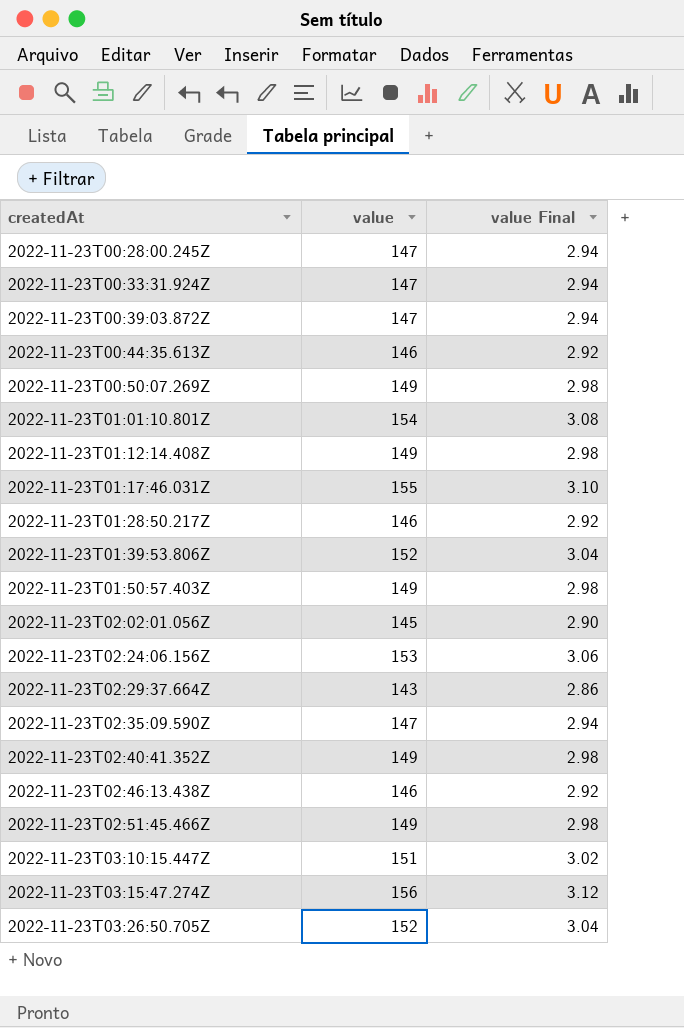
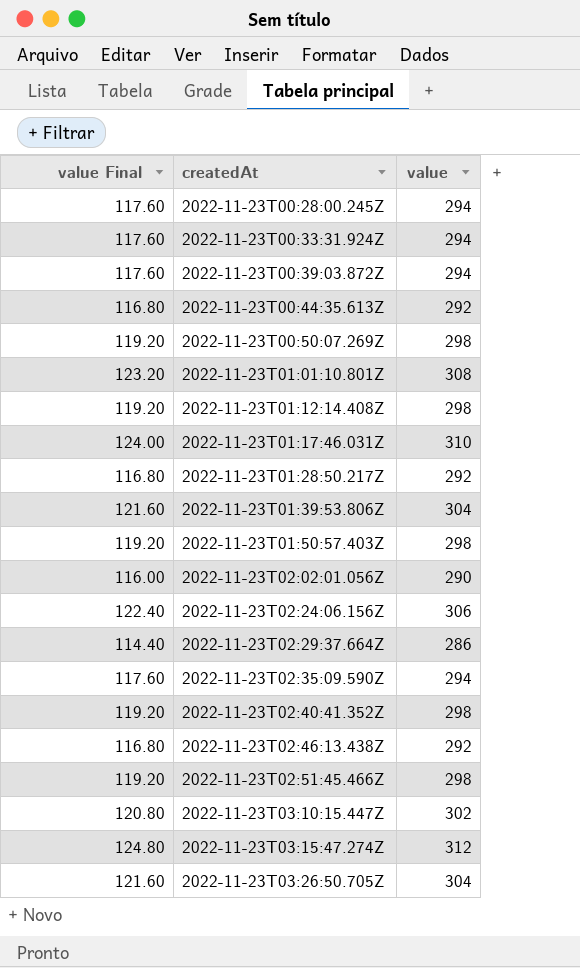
column value Final | formula: [value] * 0.02 -> [value] * 0.4
column value Final | position: 3 -> 1
2022-11-23T00:28:00.245Z | value: 147 -> 294
2022-11-23T00:33:31.924Z | value: 147 -> 294
2022-11-23T00:39:03.872Z | value: 147 -> 294
2022-11-23T00:44:35.613Z | value: 146 -> 292
2022-11-23T00:50:07.269Z | value: 149 -> 298
2022-11-23T01:01:10.801Z | value: 154 -> 308
2022-11-23T01:12:14.408Z | value: 149 -> 298
2022-11-23T01:17:46.031Z | value: 155 -> 310
2022-11-23T01:28:50.217Z | value: 146 -> 292
2022-11-23T01:39:53.806Z | value: 152 -> 304
2022-11-23T01:50:57.403Z | value: 149 -> 298
2022-11-23T02:02:01.056Z | value: 145 -> 290
2022-11-23T02:24:06.156Z | value: 153 -> 306
2022-11-23T02:29:37.664Z | value: 143 -> 286
2022-11-23T02:35:09.590Z | value: 147 -> 294
2022-11-23T02:40:41.352Z | value: 149 -> 298
2022-11-23T02:46:13.438Z | value: 146 -> 292
2022-11-23T02:51:45.466Z | value: 149 -> 298
2022-11-23T03:10:15.447Z | value: 151 -> 302
2022-11-23T03:15:47.274Z | value: 156 -> 312
2022-11-23T03:26:50.705Z | value: 152 -> 304

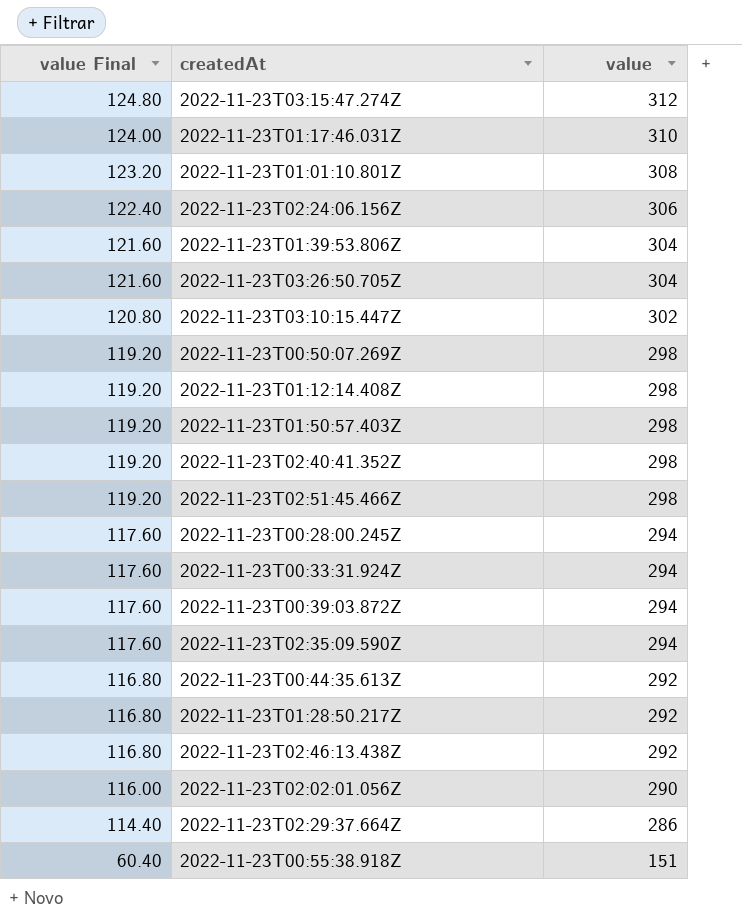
row order: createdAt ascending -> value Final descending
row 2022-11-23T00:55:38.918Z: none -> 60.40 | 151

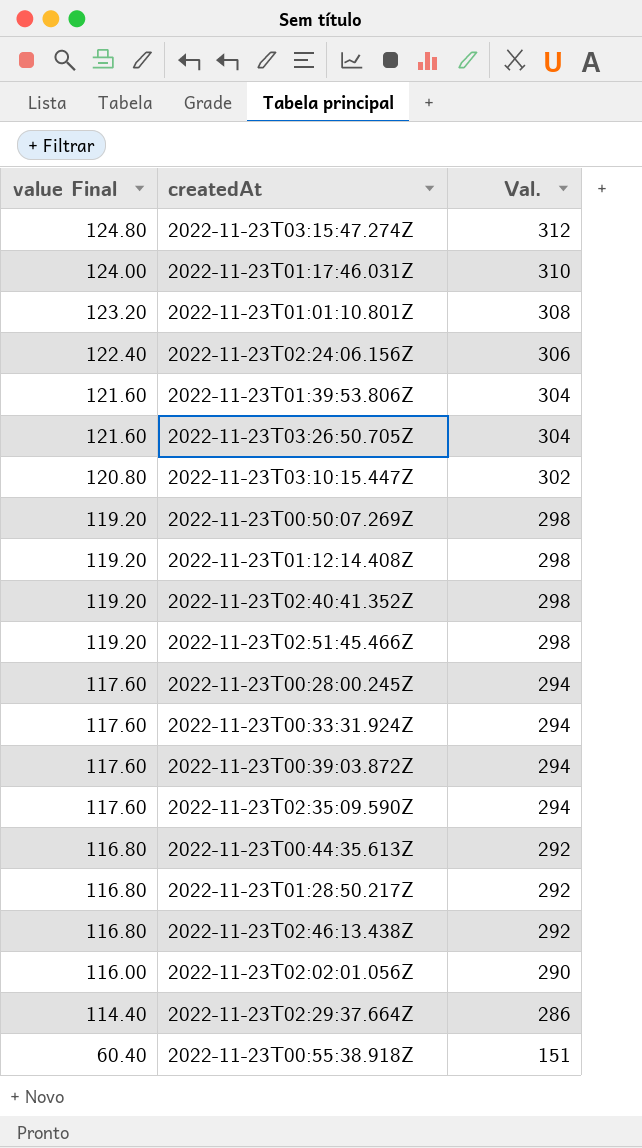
column name: value -> Val.
row 2022-11-23T01:50:57.403Z: 119.20 | 298 -> none

